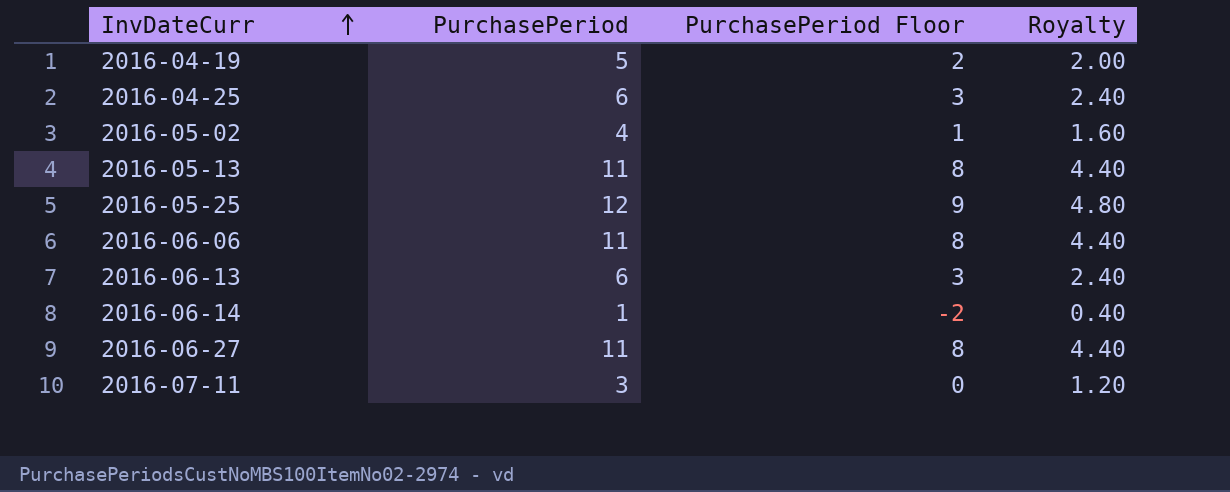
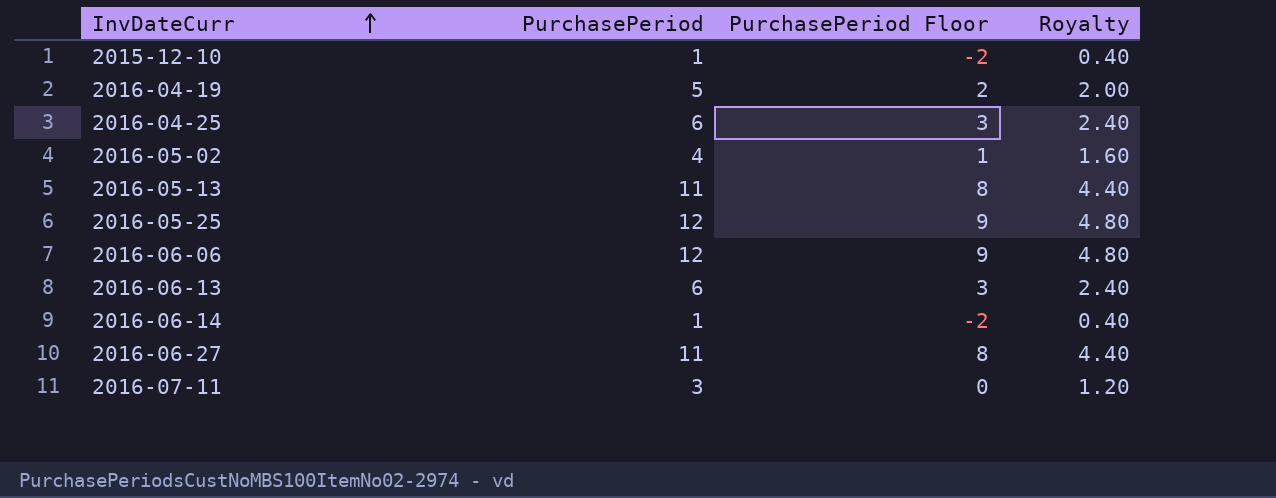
row 2015-12-10: none -> 1 | -2 | 0.40
2016-06-06 | PurchasePeriod: 11 -> 12
2016-06-06 | PurchasePeriod Floor: 8 -> 9
2016-06-06 | Royalty: 4.40 -> 4.80

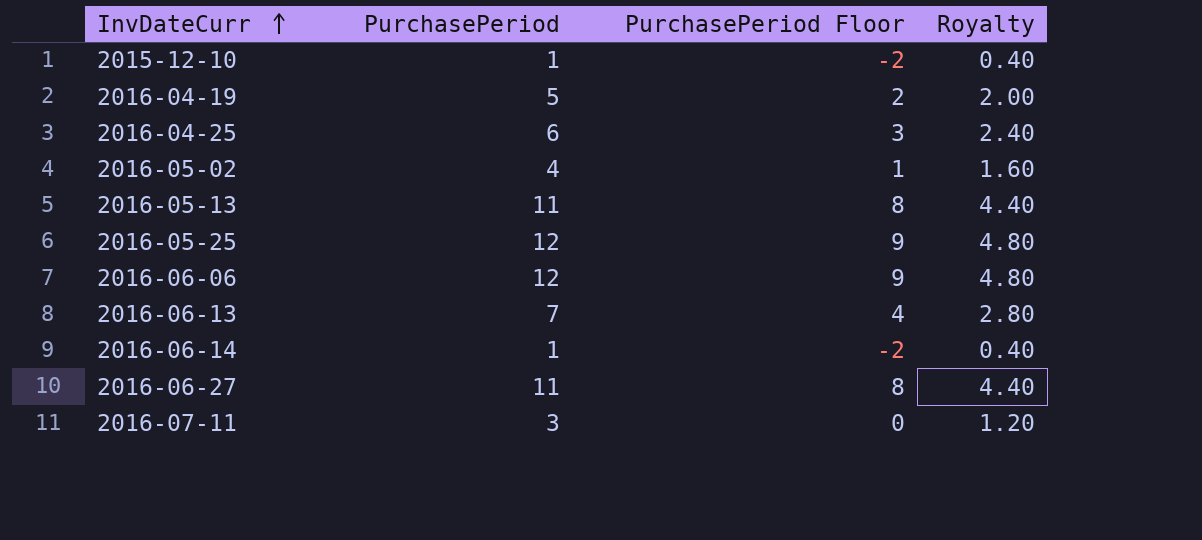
2016-06-13 | PurchasePeriod: 6 -> 7
2016-06-13 | PurchasePeriod Floor: 3 -> 4
2016-06-13 | Royalty: 2.40 -> 2.80

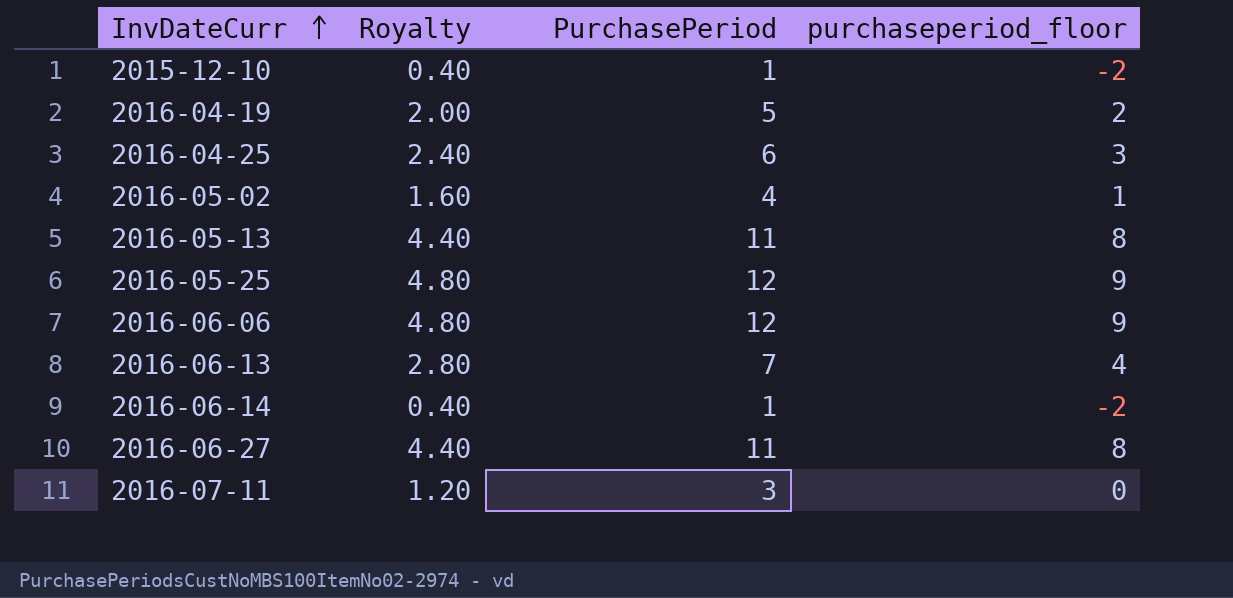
column Royalty | position: 4 -> 2
column name: PurchasePeriod Floor -> purchaseperiod_floor

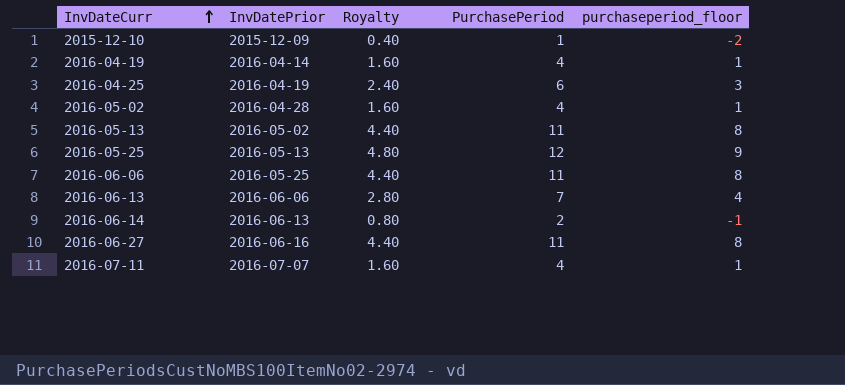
column InvDatePrior | position: none -> 2
2016-04-19 | Royalty: 2.00 -> 1.60
2016-04-19 | PurchasePeriod: 5 -> 4
2016-04-19 | purchaseperiod_floor: 2 -> 1
2016-06-06 | Royalty: 4.80 -> 4.40
2016-06-06 | PurchasePeriod: 12 -> 11
2016-06-06 | purchaseperiod_floor: 9 -> 8
2016-06-14 | Royalty: 0.40 -> 0.80
2016-06-14 | PurchasePeriod: 1 -> 2
2016-06-14 | purchaseperiod_floor: -2 -> -1
2016-07-11 | Royalty: 1.20 -> 1.60
2016-07-11 | PurchasePeriod: 3 -> 4
2016-07-11 | purchaseperiod_floor: 0 -> 1

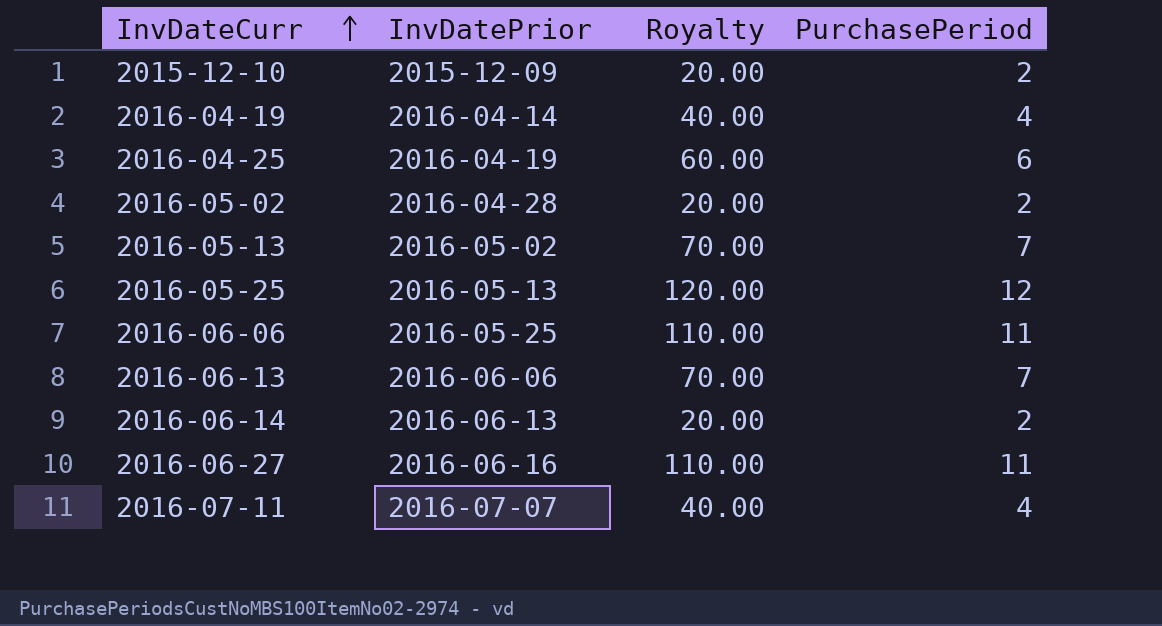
column purchaseperiod_floor | formula: [PurchasePeriod] - 3 -> none
column Royalty | formula: [PurchasePeriod] * 0.4 -> [PurchasePeriod] * 10
2015-12-10 | PurchasePeriod: 1 -> 2
2016-05-02 | PurchasePeriod: 4 -> 2
2016-05-13 | PurchasePeriod: 11 -> 7

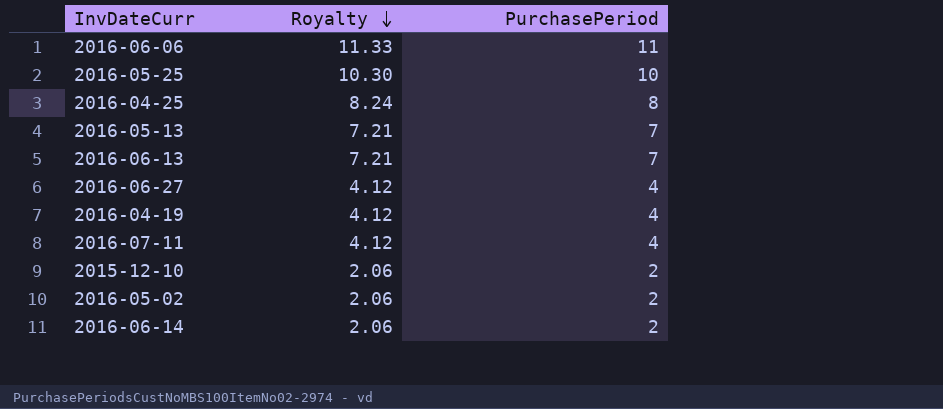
row order: InvDateCurr ascending -> Royalty descending
column InvDatePrior | position: 2 -> none
column Royalty | formula: [PurchasePeriod] * 10 -> [PurchasePeriod] * 1.03
2016-05-25 | PurchasePeriod: 12 -> 10
2016-04-25 | PurchasePeriod: 6 -> 8
2016-06-27 | PurchasePeriod: 11 -> 4

